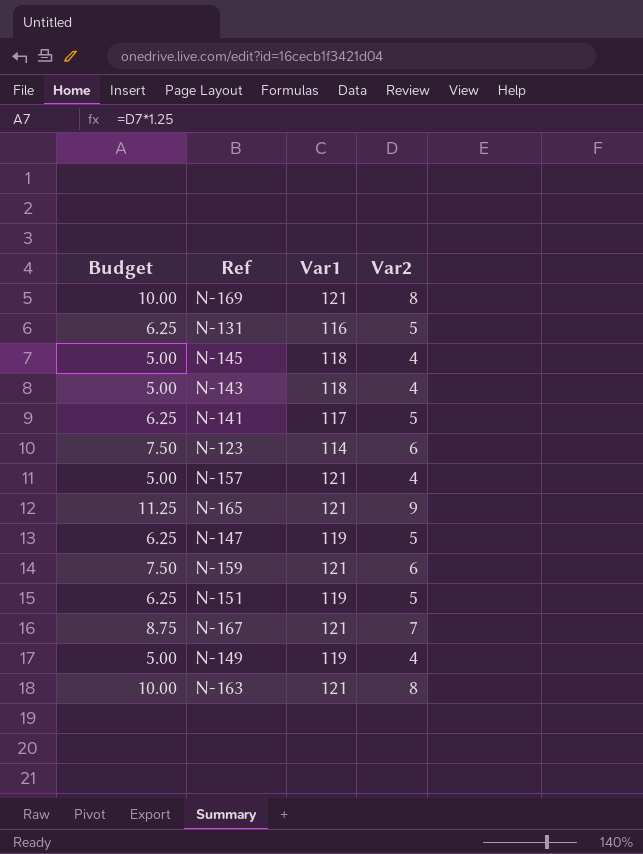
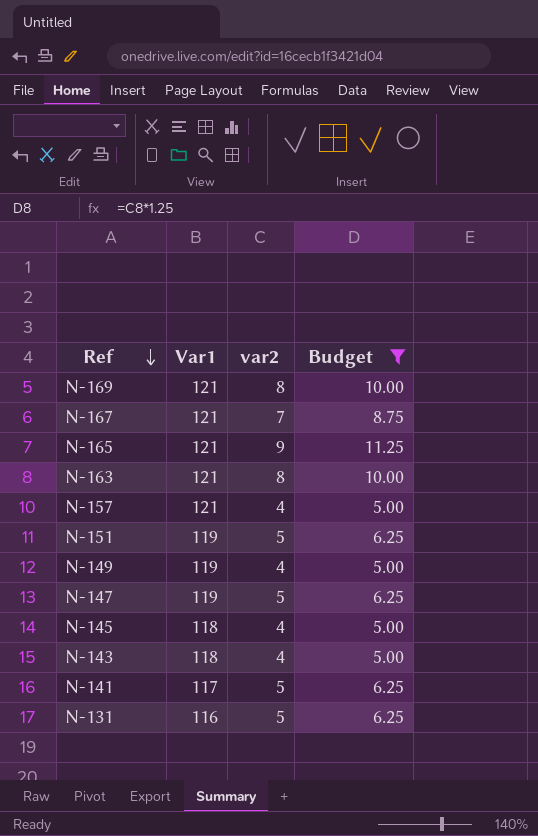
filter: none -> Budget != 7.50
row order: none -> Ref descending
column name: Var2 -> var2
column Budget | position: 1 -> 4

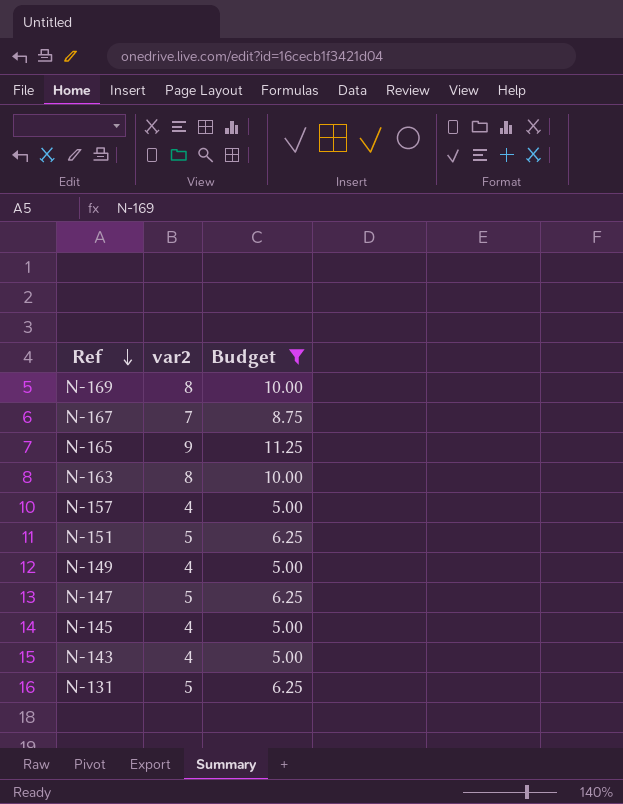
column Var1 | position: 2 -> none
row N-141: 117 | 5 | 6.25 -> none

